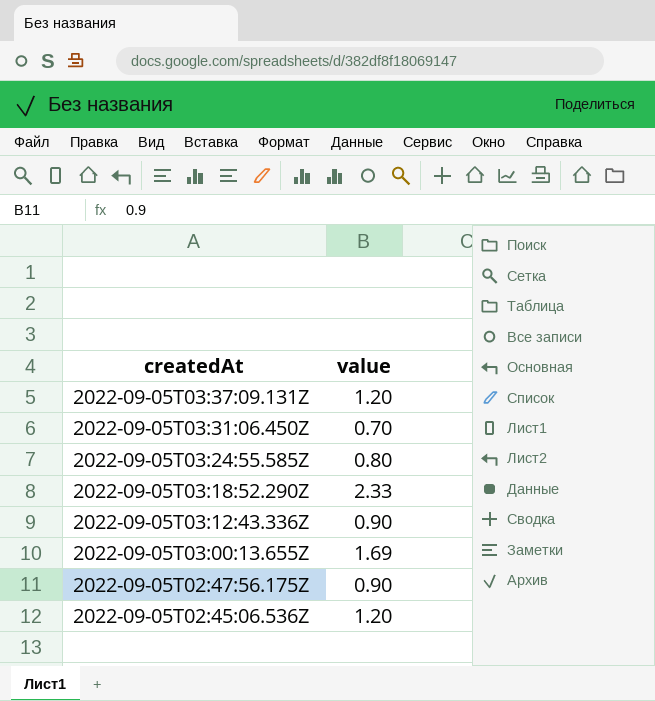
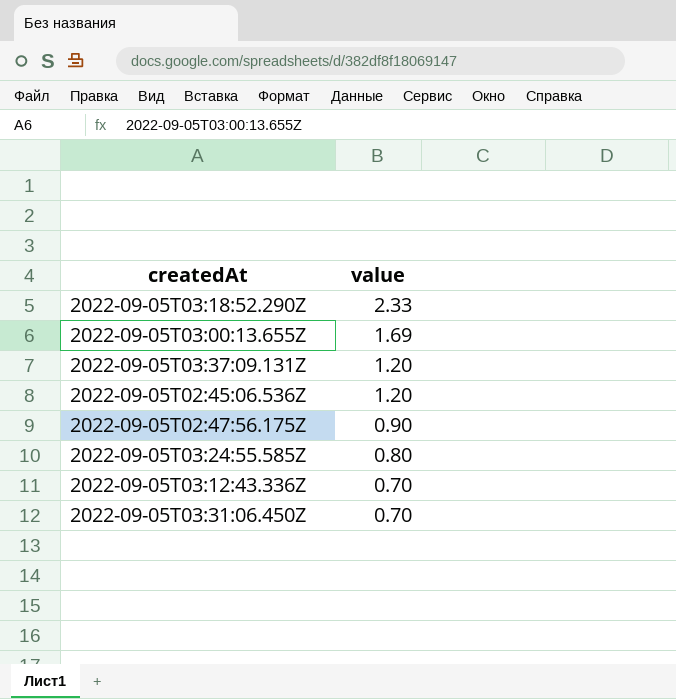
row order: createdAt descending -> value descending
2022-09-05T03:12:43.336Z | value: 0.90 -> 0.70

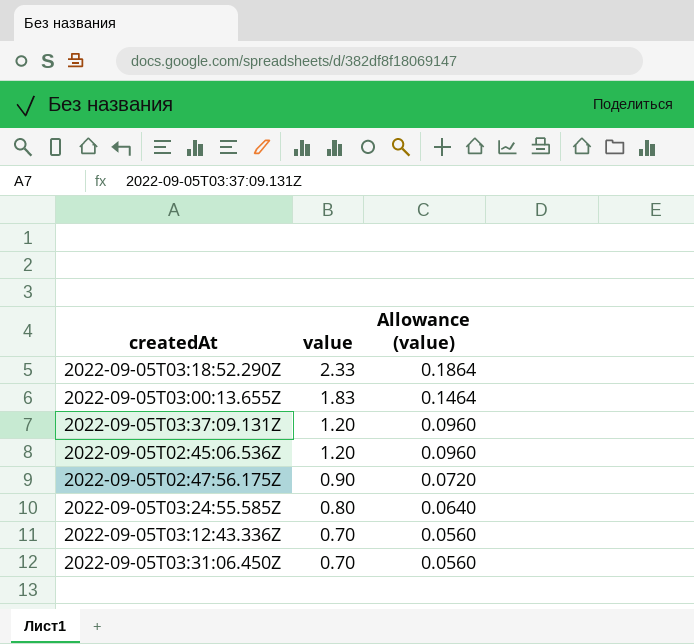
column Allowance (value) | formula: none -> [value] * 0.08
2022-09-05T03:00:13.655Z | value: 1.69 -> 1.83

